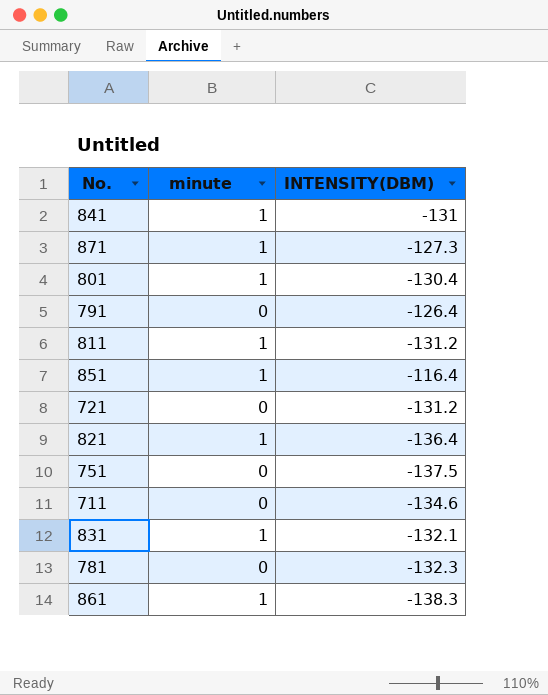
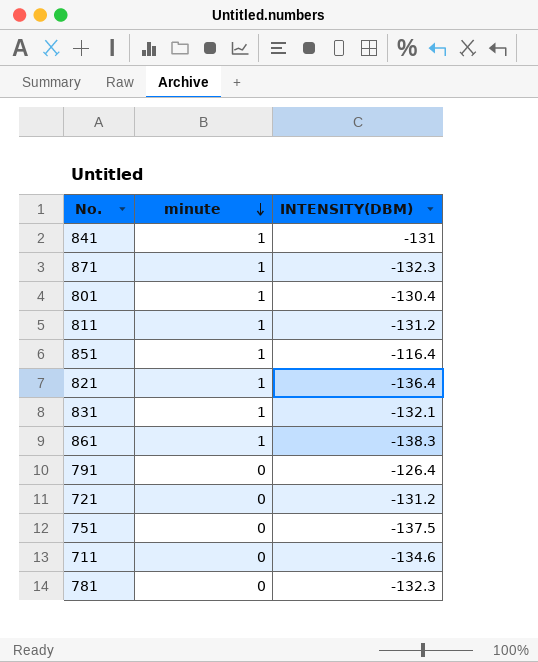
row order: none -> minute descending
871 | INTENSITY(DBM): -127.3 -> -132.3

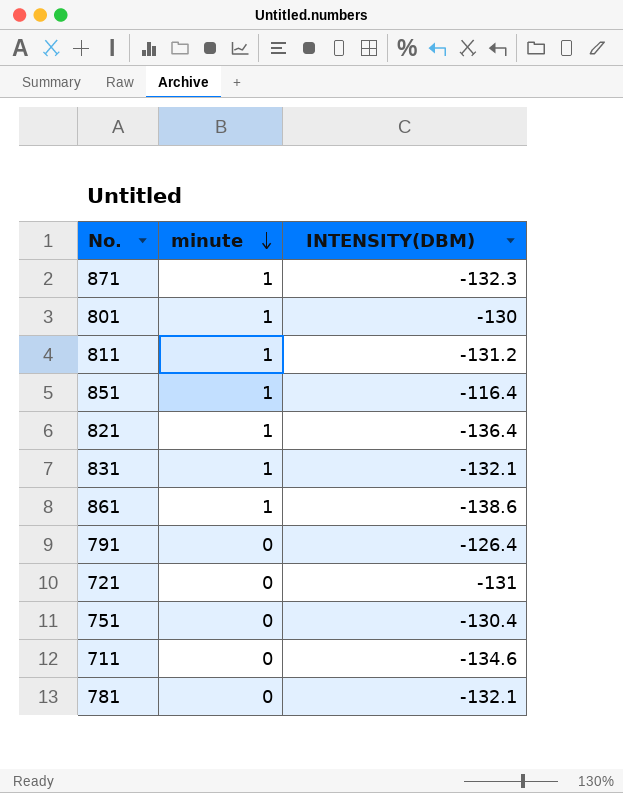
row 841: 1 | -131 -> none
801 | INTENSITY(DBM): -130.4 -> -130
861 | INTENSITY(DBM): -138.3 -> -138.6
721 | INTENSITY(DBM): -131.2 -> -131
751 | INTENSITY(DBM): -137.5 -> -130.4
781 | INTENSITY(DBM): -132.3 -> -132.1

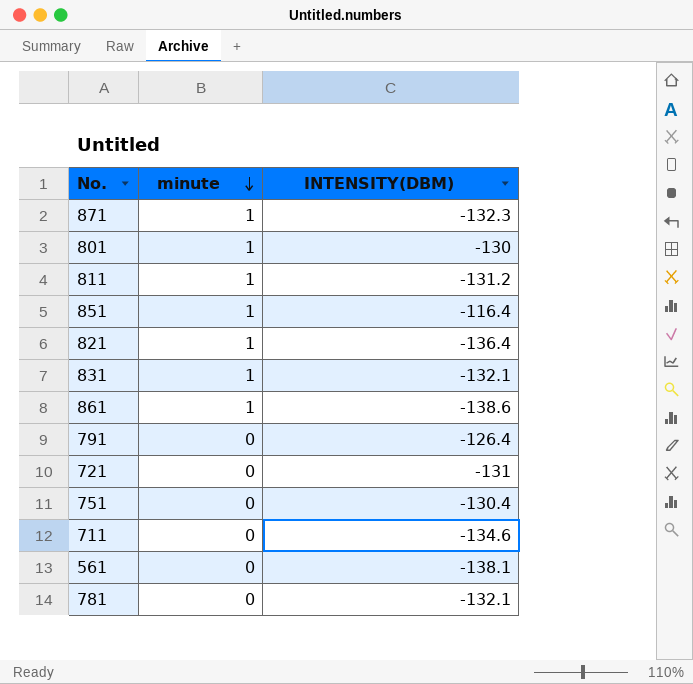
row 561: none -> 0 | -138.1

